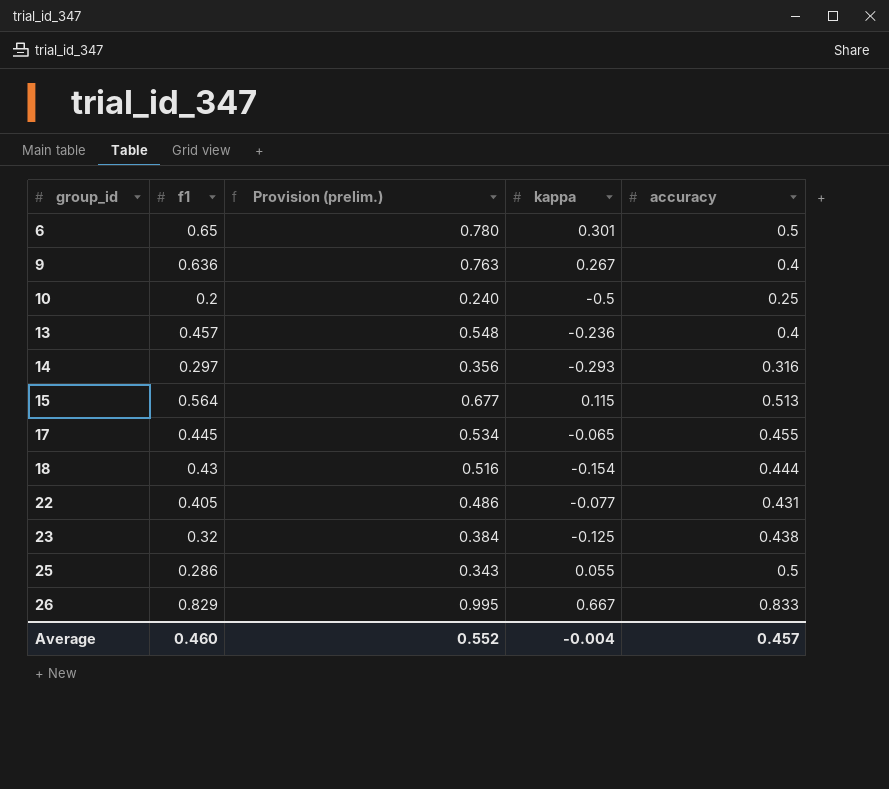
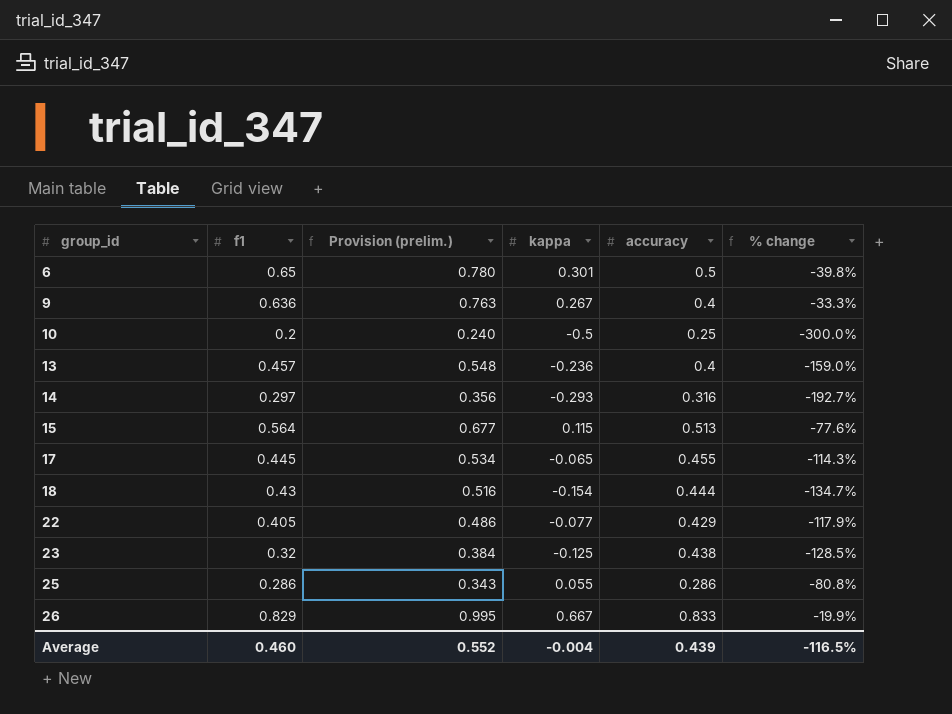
column % change | formula: none -> ([kappa] - [accuracy]) / [accuracy]
22 | accuracy: 0.431 -> 0.429
25 | accuracy: 0.5 -> 0.286
Average | accuracy: 0.457 -> 0.439

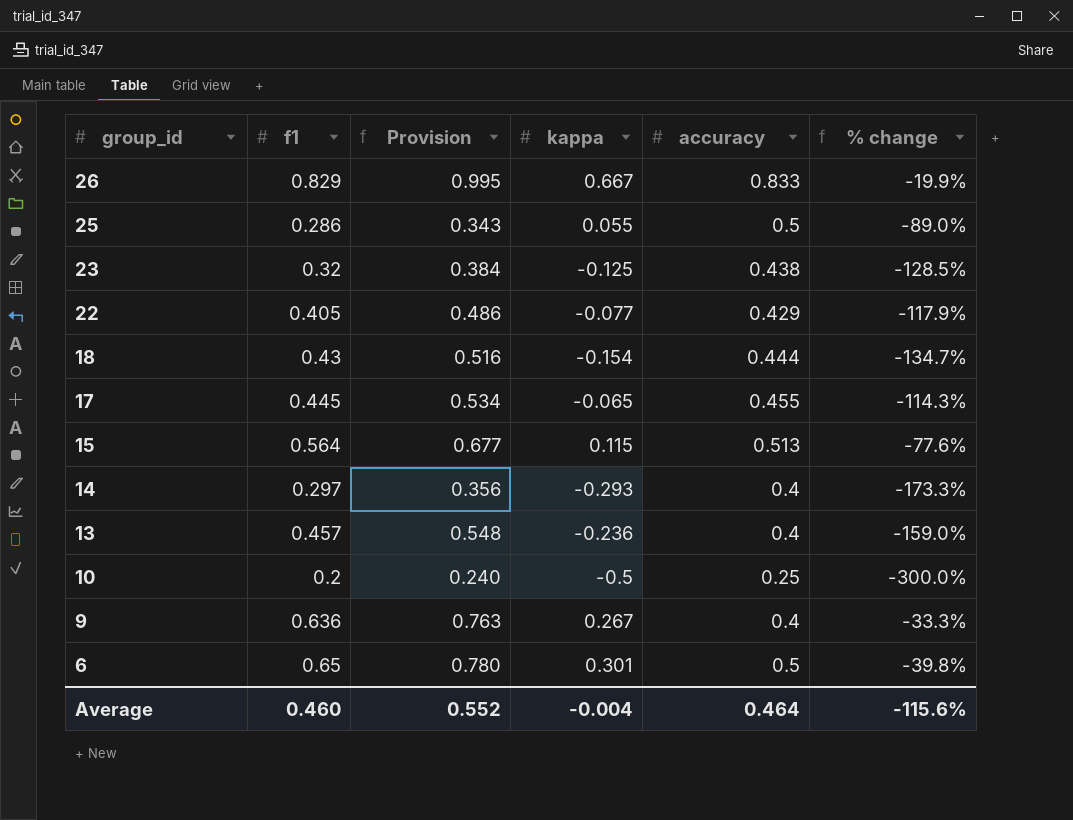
row order: group_id ascending -> group_id descending
column name: Provision (prelim.) -> Provision
25 | accuracy: 0.286 -> 0.5
25 | % change: -80.8% -> -89.0%
14 | accuracy: 0.316 -> 0.4
14 | % change: -192.7% -> -173.3%
Average | accuracy: 0.439 -> 0.464
Average | % change: -116.5% -> -115.6%

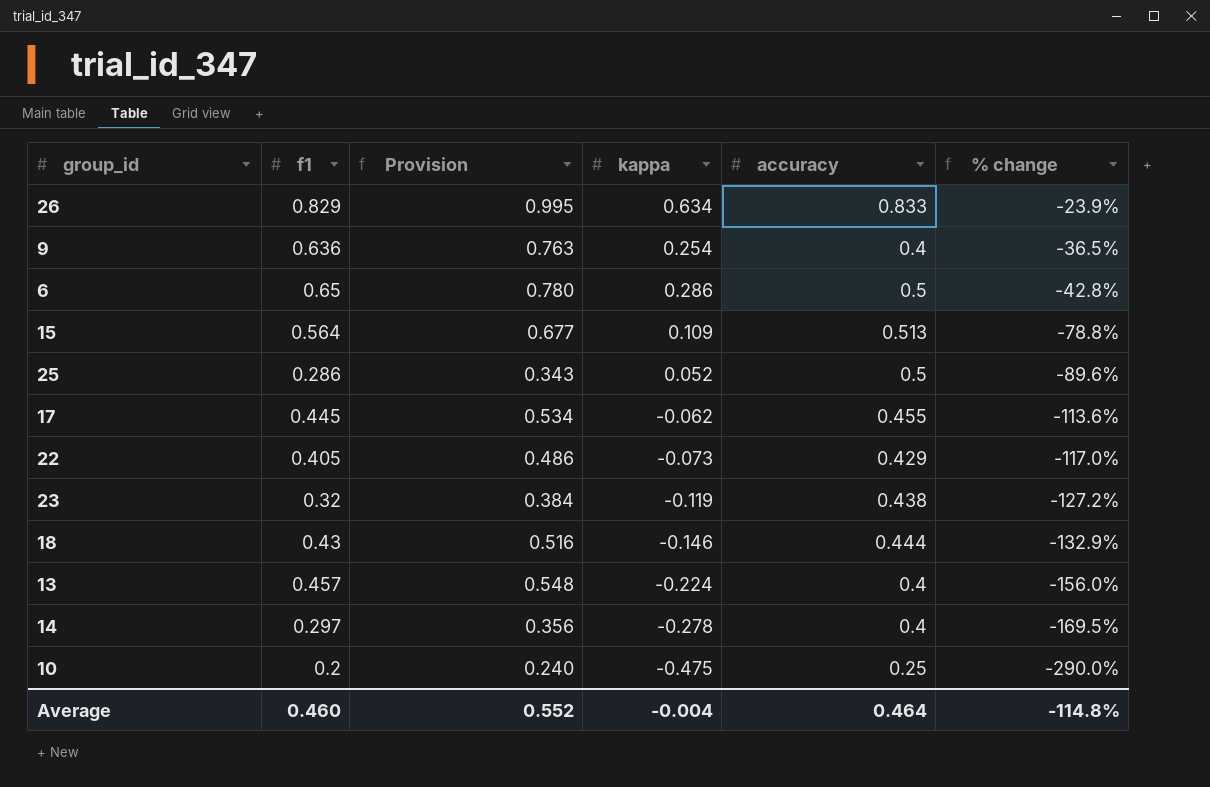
row order: group_id descending -> % change descending
26 | kappa: 0.667 -> 0.634
26 | % change: -19.9% -> -23.9%
9 | kappa: 0.267 -> 0.254
9 | % change: -33.3% -> -36.5%
6 | kappa: 0.301 -> 0.286
6 | % change: -39.8% -> -42.8%
15 | kappa: 0.115 -> 0.109
15 | % change: -77.6% -> -78.8%
25 | kappa: 0.055 -> 0.052
25 | % change: -89.0% -> -89.6%
17 | kappa: -0.065 -> -0.062
17 | % change: -114.3% -> -113.6%
22 | kappa: -0.077 -> -0.073
22 | % change: -117.9% -> -117.0%
23 | kappa: -0.125 -> -0.119
23 | % change: -128.5% -> -127.2%
18 | kappa: -0.154 -> -0.146
18 | % change: -134.7% -> -132.9%
13 | kappa: -0.236 -> -0.224
13 | % change: -159.0% -> -156.0%
14 | kappa: -0.293 -> -0.278
14 | % change: -173.3% -> -169.5%
10 | kappa: -0.5 -> -0.475
10 | % change: -300.0% -> -290.0%
Average | % change: -115.6% -> -114.8%

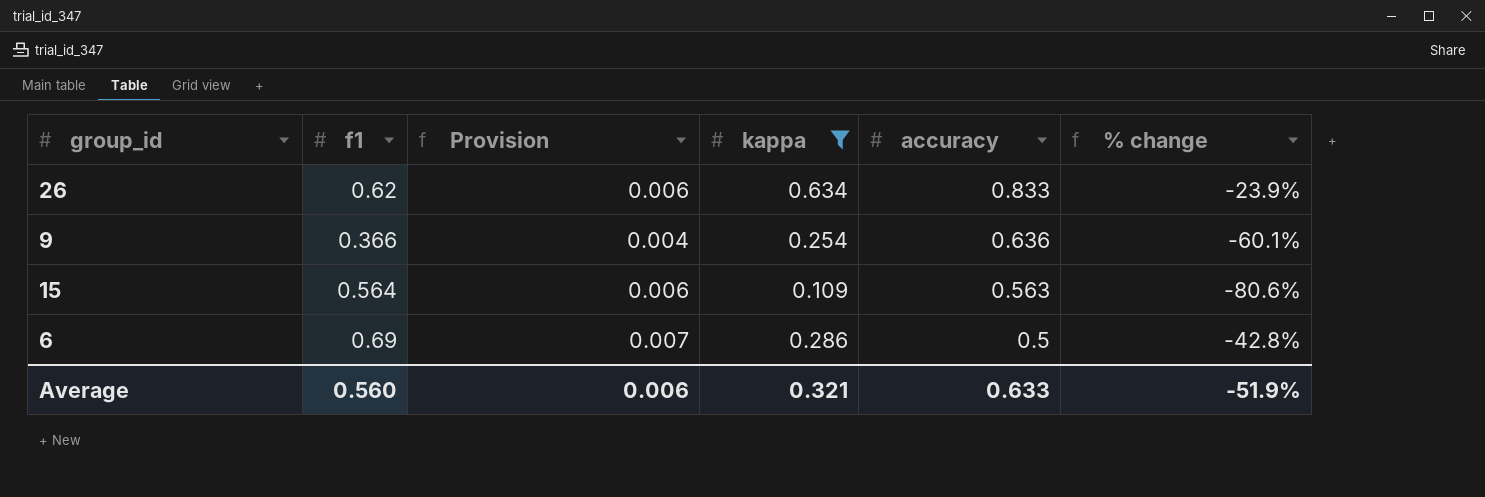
filter: none -> kappa >= 0.109
row order: % change descending -> accuracy descending
column Provision | formula: [f1] * 1.2 -> [f1] * 0.01
26 | f1: 0.829 -> 0.62
9 | f1: 0.636 -> 0.366
9 | accuracy: 0.4 -> 0.636
9 | % change: -36.5% -> -60.1%
15 | accuracy: 0.513 -> 0.563
15 | % change: -78.8% -> -80.6%
6 | f1: 0.65 -> 0.69
Average | f1: 0.460 -> 0.560
Average | Provision: 0.552 -> 0.006
Average | kappa: -0.004 -> 0.321
Average | accuracy: 0.464 -> 0.633
Average | % change: -114.8% -> -51.9%

